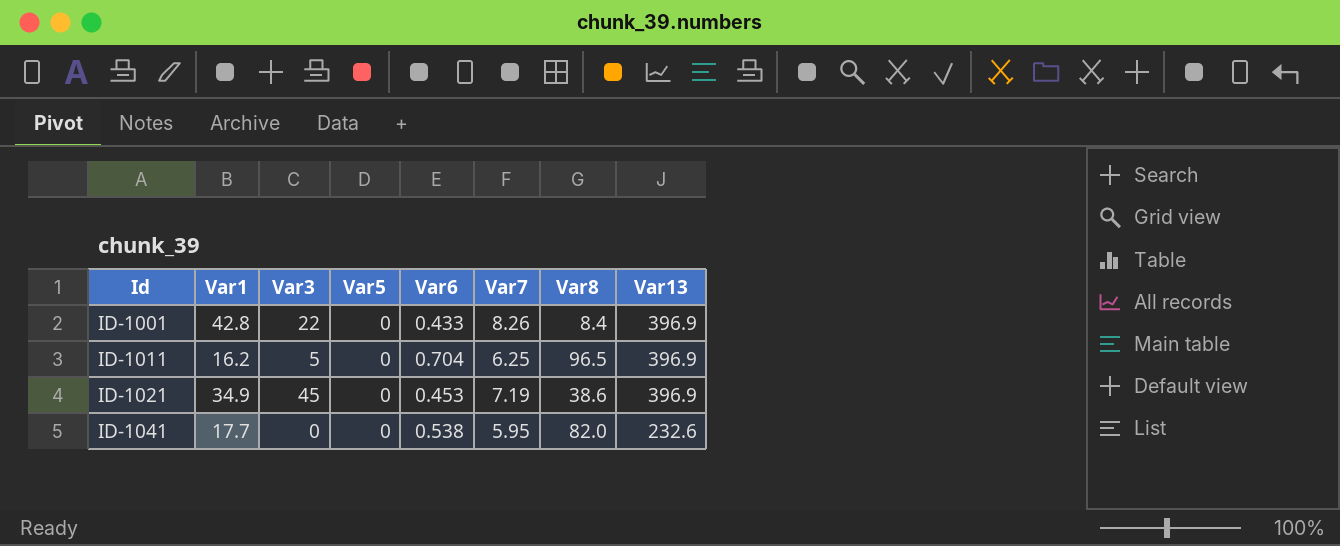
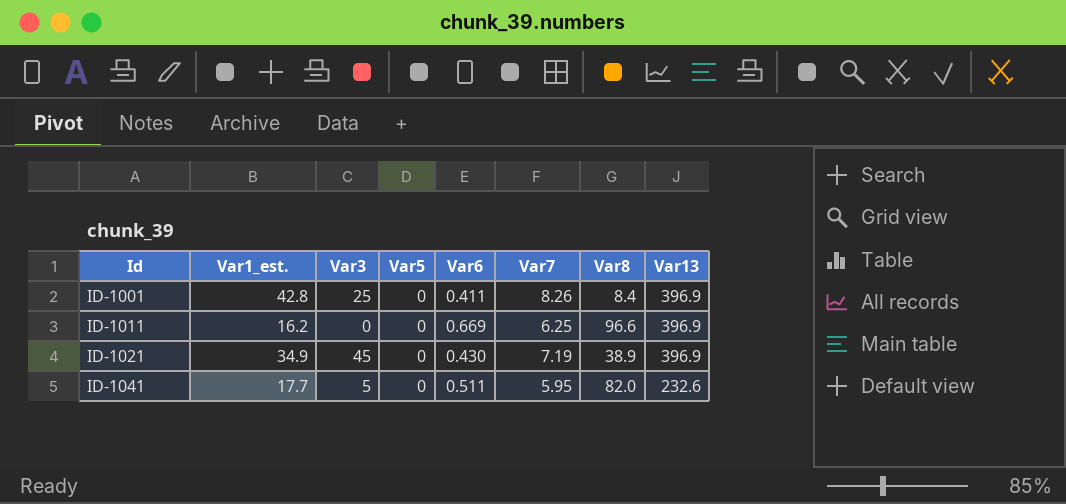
column name: Var1 -> Var1_est.
ID-1001 | Var3: 22 -> 25
ID-1001 | Var6: 0.433 -> 0.411
ID-1011 | Var3: 5 -> 0
ID-1011 | Var6: 0.704 -> 0.669
ID-1011 | Var8: 96.5 -> 96.6
ID-1021 | Var6: 0.453 -> 0.430
ID-1021 | Var8: 38.6 -> 38.9
ID-1041 | Var3: 0 -> 5
ID-1041 | Var6: 0.538 -> 0.511

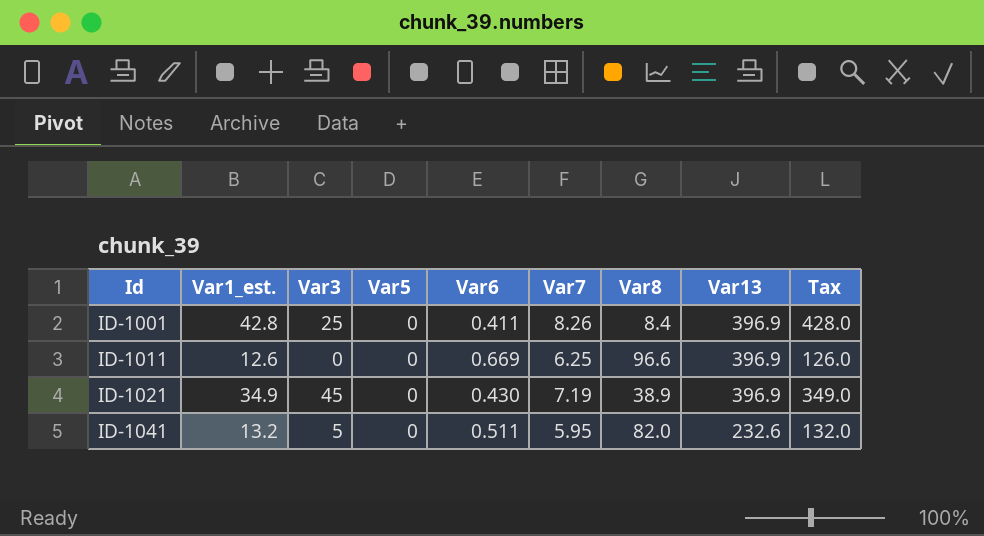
column Tax | formula: none -> [Var1_est.] * 10
ID-1011 | Var1_est.: 16.2 -> 12.6
ID-1041 | Var1_est.: 17.7 -> 13.2

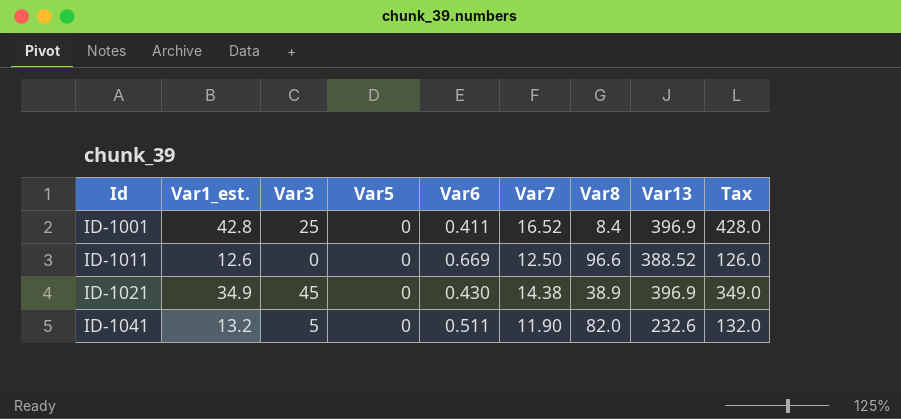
ID-1001 | Var7: 8.26 -> 16.52
ID-1011 | Var7: 6.25 -> 12.50
ID-1011 | Var13: 396.9 -> 388.52
ID-1021 | Var7: 7.19 -> 14.38
ID-1041 | Var7: 5.95 -> 11.90

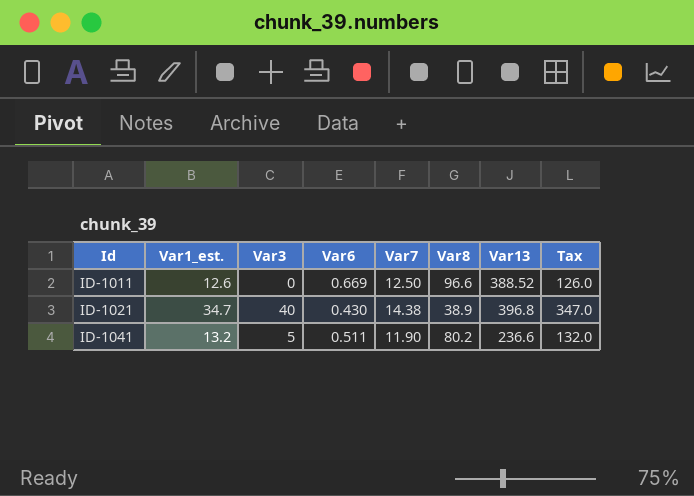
column Var5 | position: 4 -> none
row ID-1001: 42.8 | 25 | 0 | 0.411 | 16.52 | 8.4 | 396.9 | 428.0 -> none
ID-1021 | Var1_est.: 34.9 -> 34.7
ID-1021 | Var3: 45 -> 40
ID-1021 | Var13: 396.9 -> 396.8
ID-1021 | Tax: 349.0 -> 347.0
ID-1041 | Var8: 82.0 -> 80.2
ID-1041 | Var13: 232.6 -> 236.6

